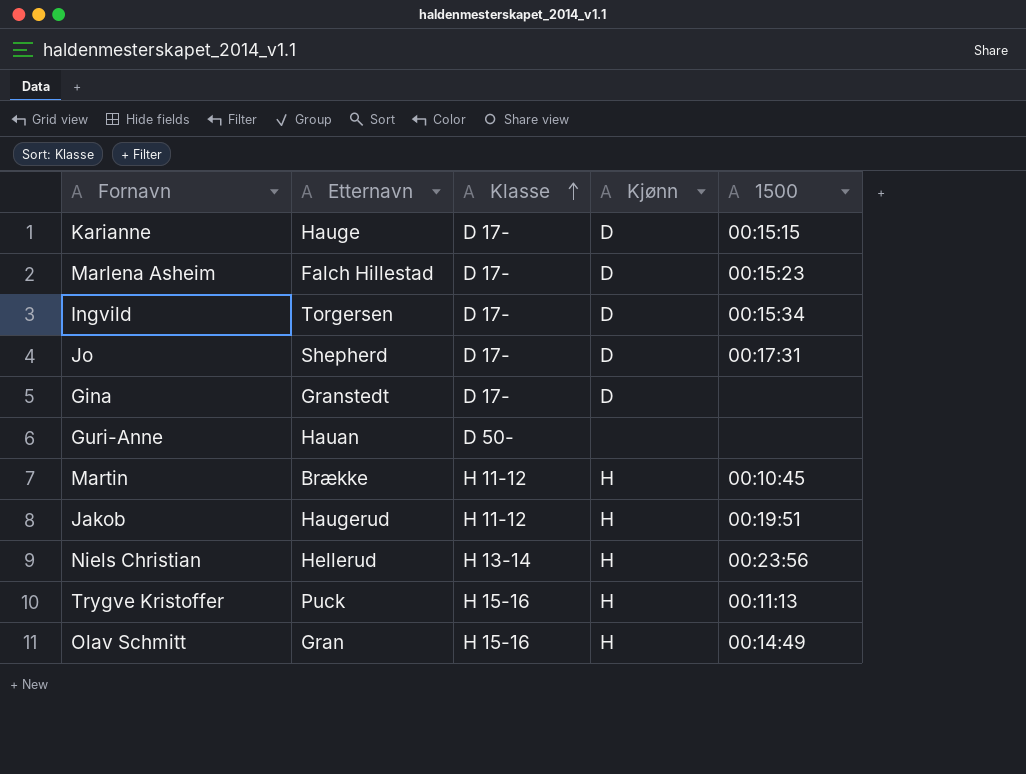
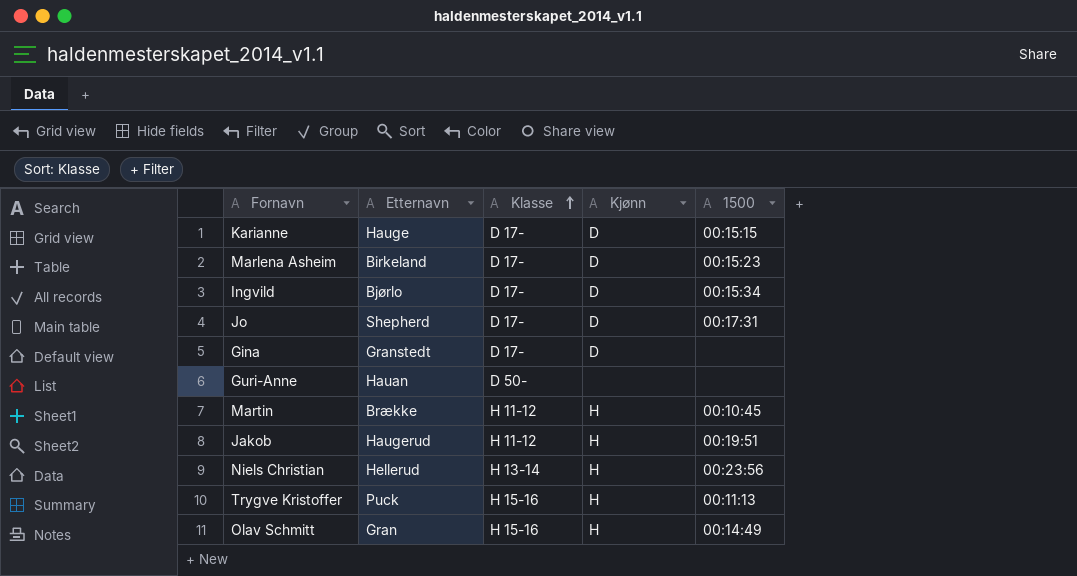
Marlena Asheim | Etternavn: Falch Hillestad -> Birkeland
Ingvild | Etternavn: Torgersen -> Bjørlo

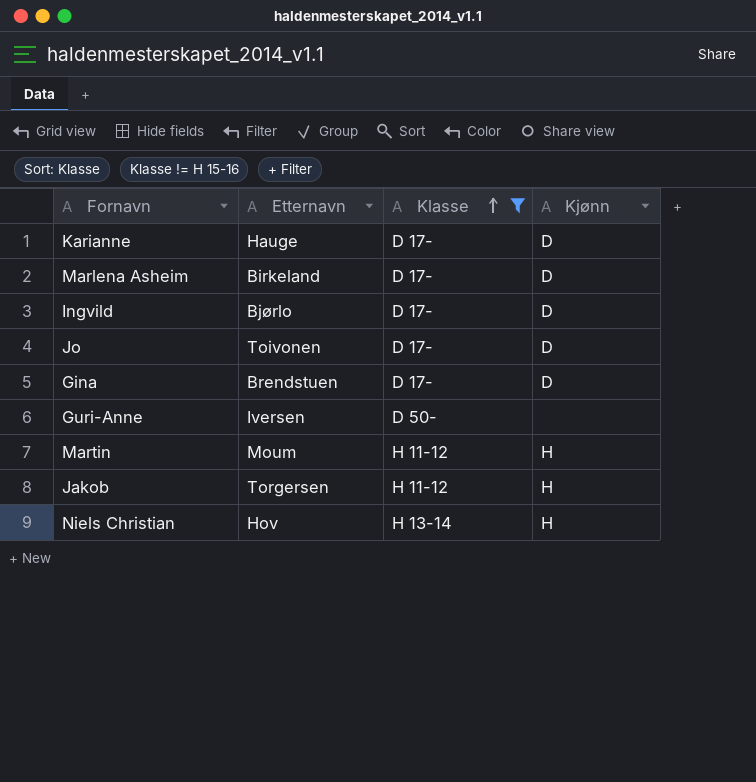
filter: none -> Klasse != H 15-16
column 1500 | position: 5 -> none
Jo | Etternavn: Shepherd -> Toivonen
Gina | Etternavn: Granstedt -> Brendstuen
Guri-Anne | Etternavn: Hauan -> Iversen
Martin | Etternavn: Brække -> Moum
Jakob | Etternavn: Haugerud -> Torgersen
Niels Christian | Etternavn: Hellerud -> Hov

